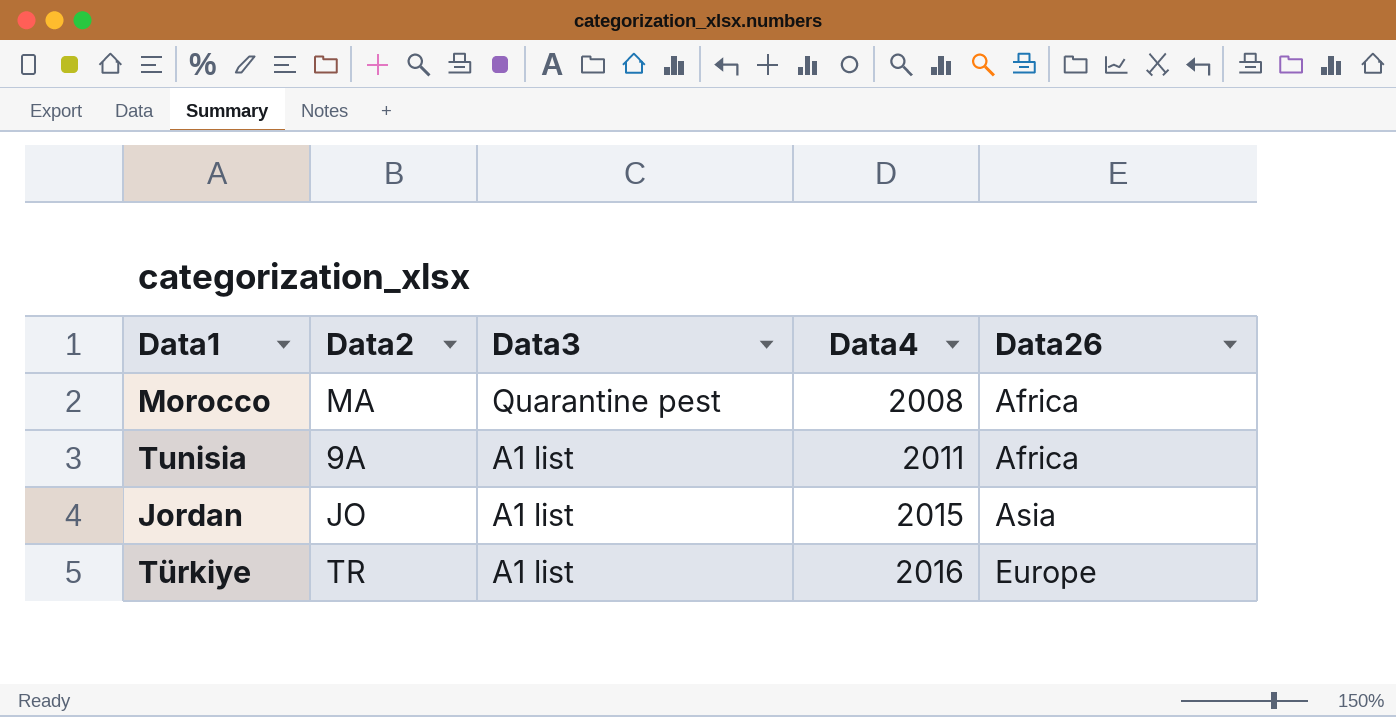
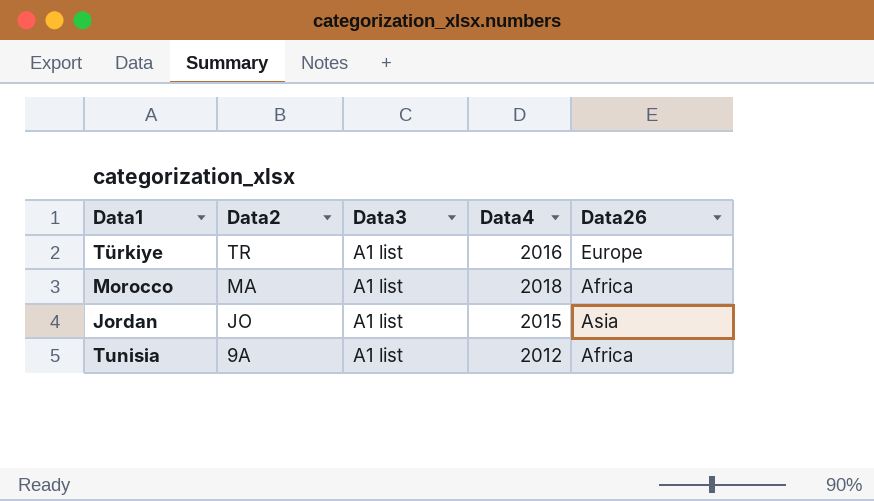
row order: Data3 descending -> Data2 descending
Morocco | Data3: Quarantine pest -> A1 list
Morocco | Data4: 2008 -> 2018
Tunisia | Data4: 2011 -> 2012

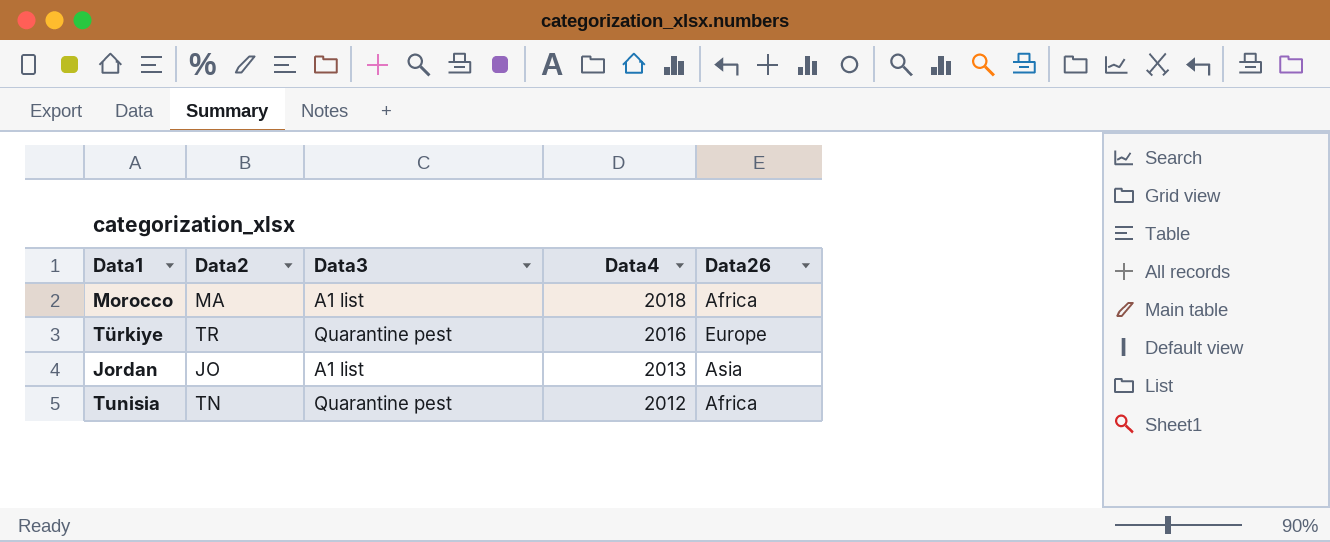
row order: Data2 descending -> Data4 descending
Türkiye | Data3: A1 list -> Quarantine pest
Jordan | Data4: 2015 -> 2013
Tunisia | Data2: 9A -> TN
Tunisia | Data3: A1 list -> Quarantine pest

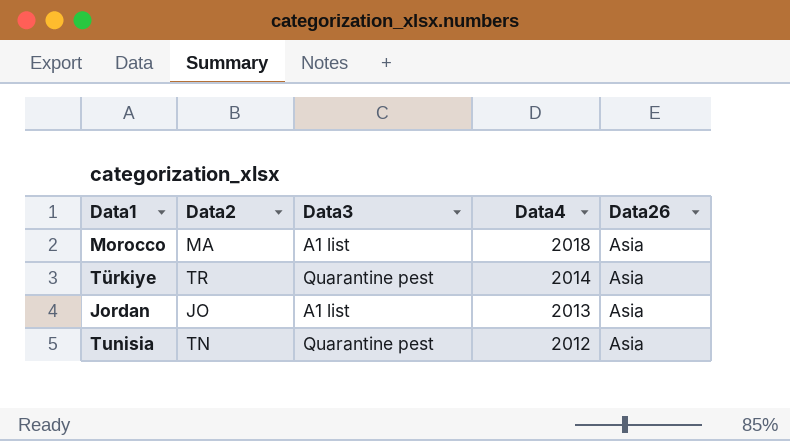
Morocco | Data26: Africa -> Asia
Türkiye | Data4: 2016 -> 2014
Türkiye | Data26: Europe -> Asia
Tunisia | Data26: Africa -> Asia

